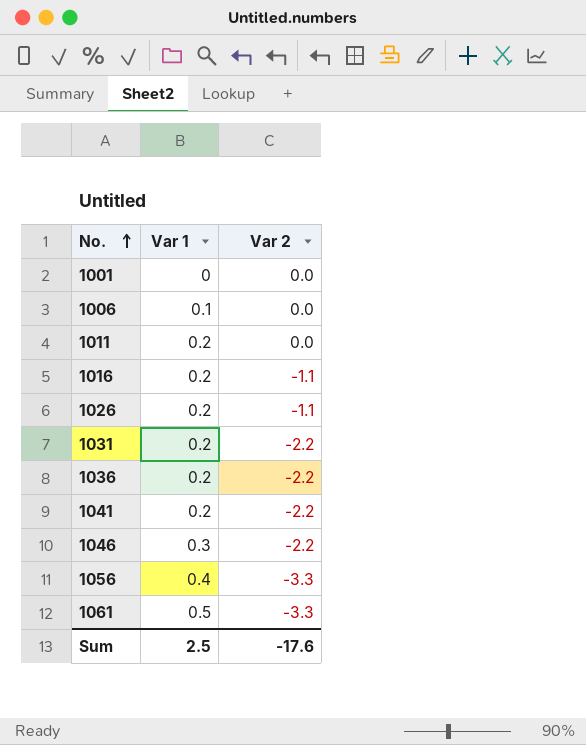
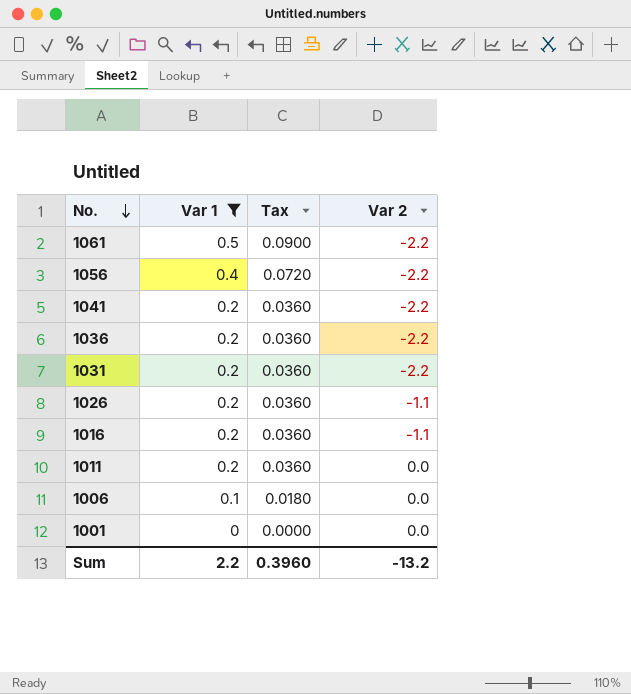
filter: none -> Var 1 != 0.3
row order: No. ascending -> No. descending
column Tax | formula: none -> [Var 1] * 0.18
1061 | Var 2: -3.3 -> -2.2
1056 | Var 2: -3.3 -> -2.2
Sum | Var 1: 2.5 -> 2.2
Sum | Var 2: -17.6 -> -13.2

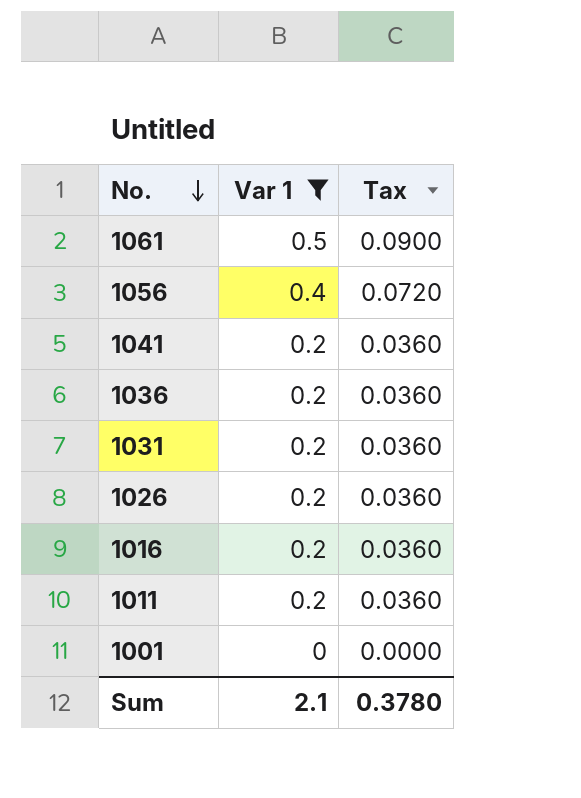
column Var 2 | position: 4 -> none
row 1006: 0.1 | 0.0180 | 0.0 -> none
Sum | Var 1: 2.2 -> 2.1
Sum | Tax: 0.3960 -> 0.3780

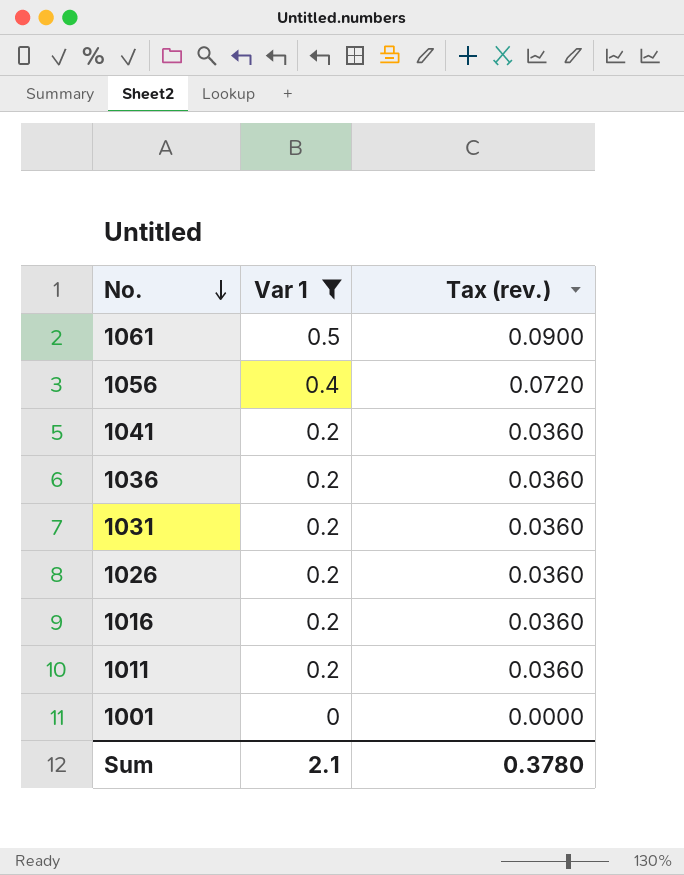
column name: Tax -> Tax (rev.)

